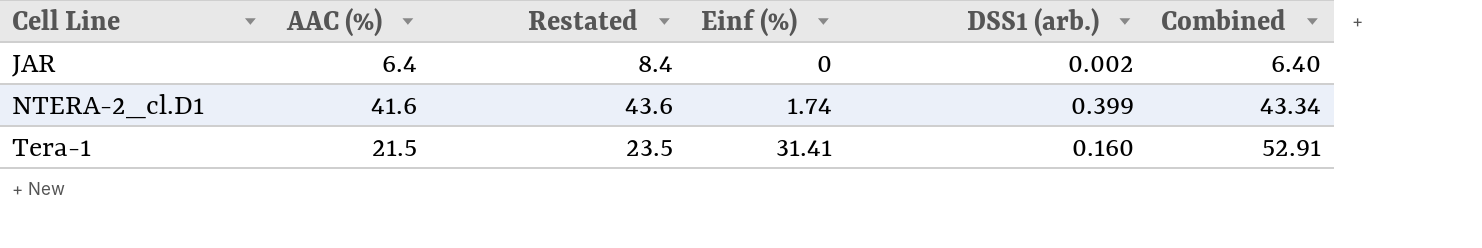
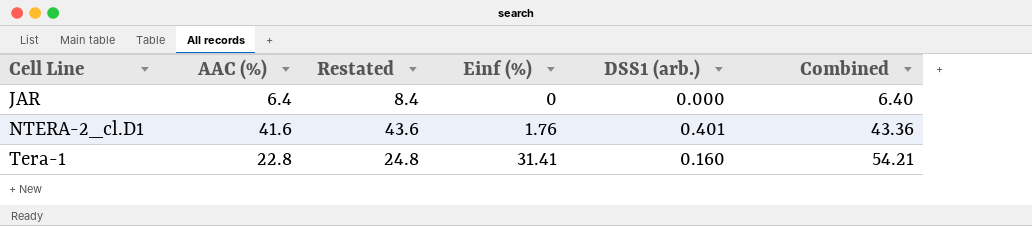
JAR | DSS1 (arb.): 0.002 -> 0.000
NTERA-2_cl.D1 | Einf (%): 1.74 -> 1.76
NTERA-2_cl.D1 | DSS1 (arb.): 0.399 -> 0.401
NTERA-2_cl.D1 | Combined: 43.34 -> 43.36
Tera-1 | AAC (%): 21.5 -> 22.8
Tera-1 | Restated: 23.5 -> 24.8
Tera-1 | Combined: 52.91 -> 54.21

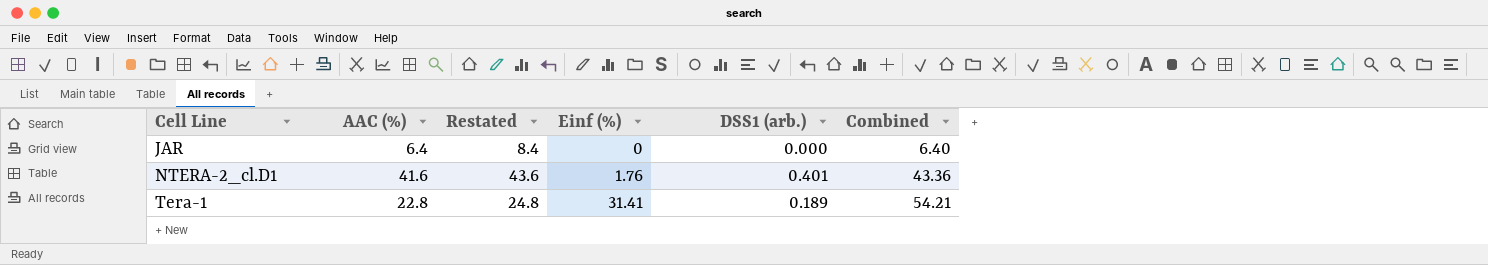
Tera-1 | DSS1 (arb.): 0.160 -> 0.189

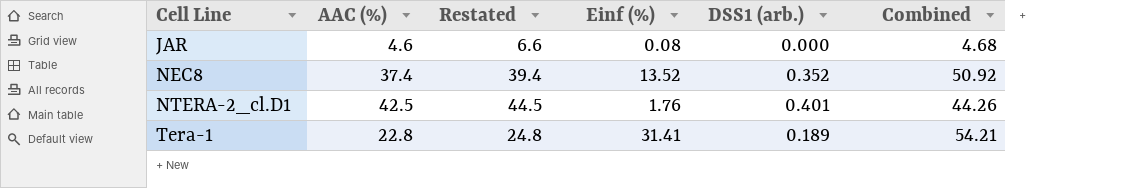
JAR | AAC (%): 6.4 -> 4.6
JAR | Restated: 8.4 -> 6.6
JAR | Einf (%): 0 -> 0.08
JAR | Combined: 6.40 -> 4.68
row NEC8: none -> 37.4 | 39.4 | 13.52 | 0.352 | 50.92
NTERA-2_cl.D1 | AAC (%): 41.6 -> 42.5
NTERA-2_cl.D1 | Restated: 43.6 -> 44.5
NTERA-2_cl.D1 | Combined: 43.36 -> 44.26

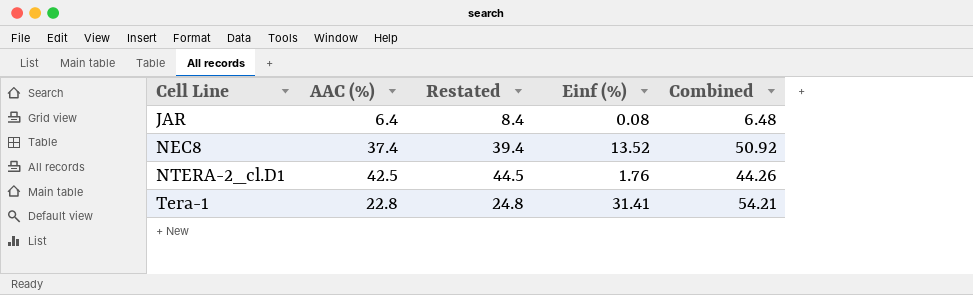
column DSS1 (arb.) | position: 5 -> none
JAR | AAC (%): 4.6 -> 6.4
JAR | Restated: 6.6 -> 8.4
JAR | Combined: 4.68 -> 6.48

